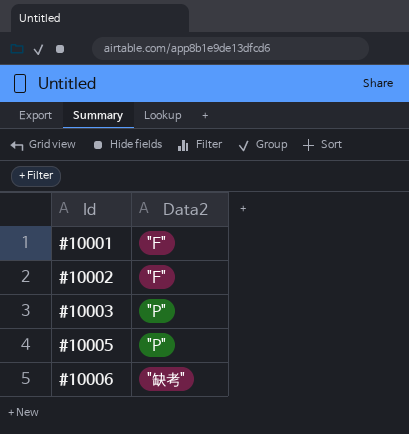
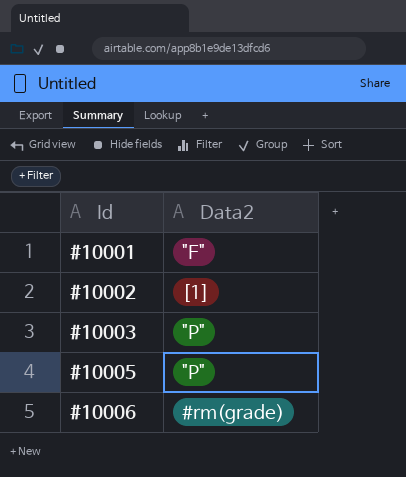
#10002 | Data2: "F" -> [1]
#10006 | Data2: "缺考" -> #rm(grade)

